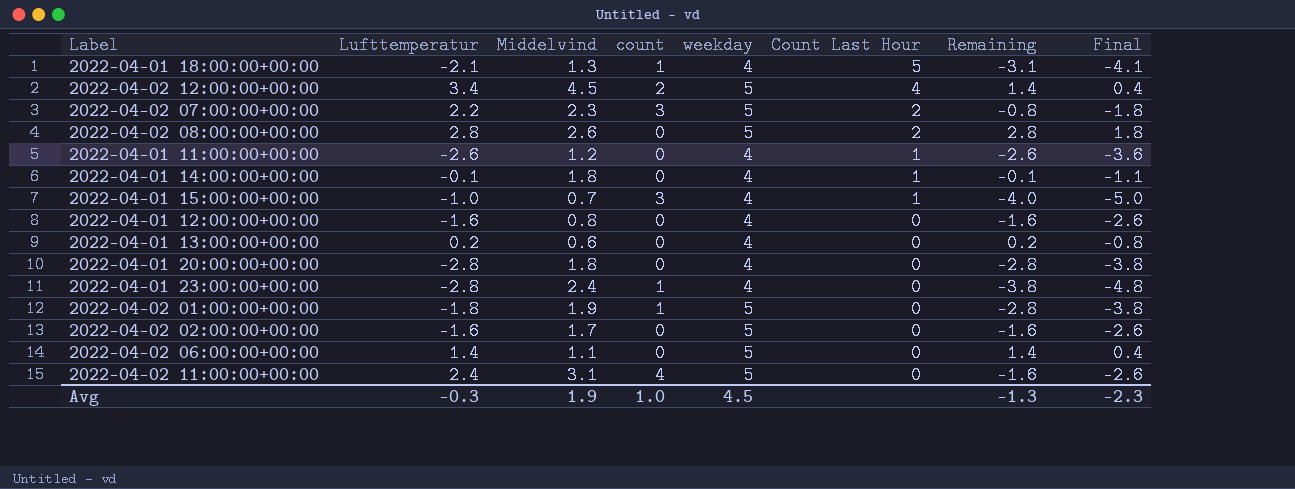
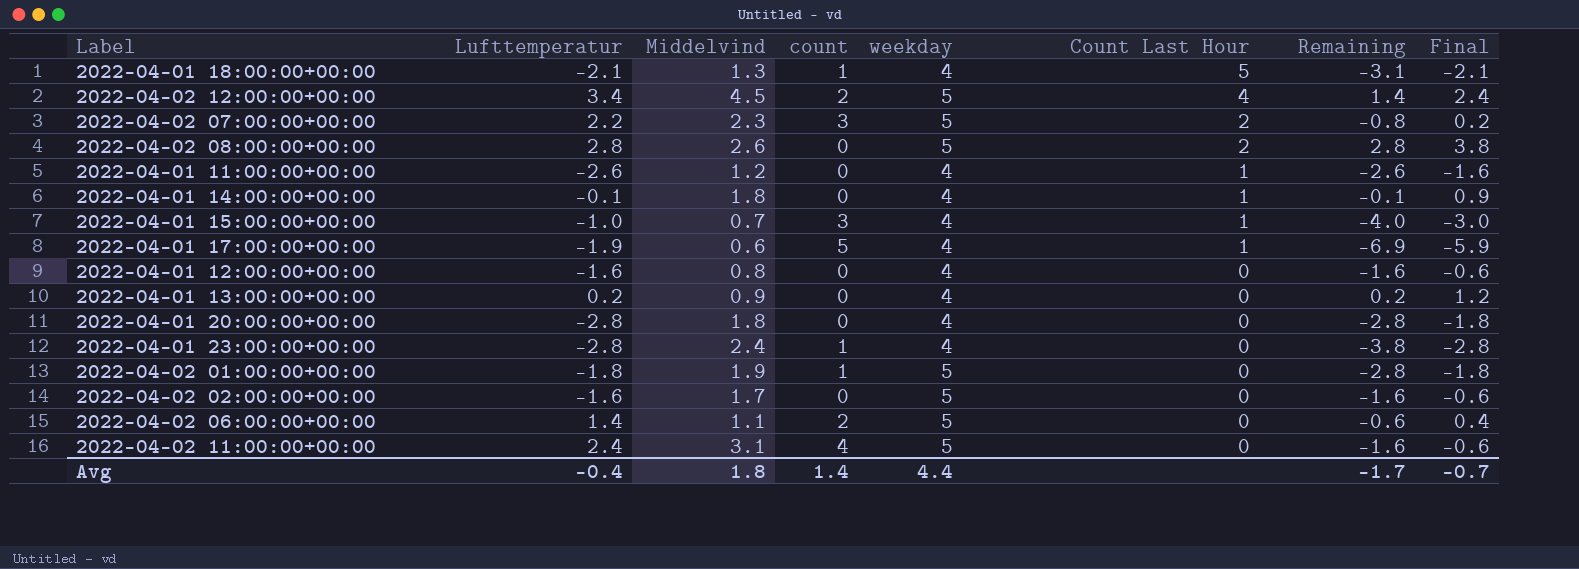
column Final | formula: [Remaining] - 1 -> [Remaining] + 1
row 2022-04-01 17:00:00+00:00: none -> -1.9 | 0.6 | 5 | 4 | 1 | -6.9 | -5.9
2022-04-01 13:00:00+00:00 | Middelvind: 0.6 -> 0.9
2022-04-02 06:00:00+00:00 | count: 0 -> 2
2022-04-02 06:00:00+00:00 | Remaining: 1.4 -> -0.6
Avg | Lufttemperatur: -0.3 -> -0.4
Avg | Middelvind: 1.9 -> 1.8
Avg | count: 1.0 -> 1.4
Avg | weekday: 4.5 -> 4.4
Avg | Remaining: -1.3 -> -1.7
Avg | Final: -2.3 -> -0.7

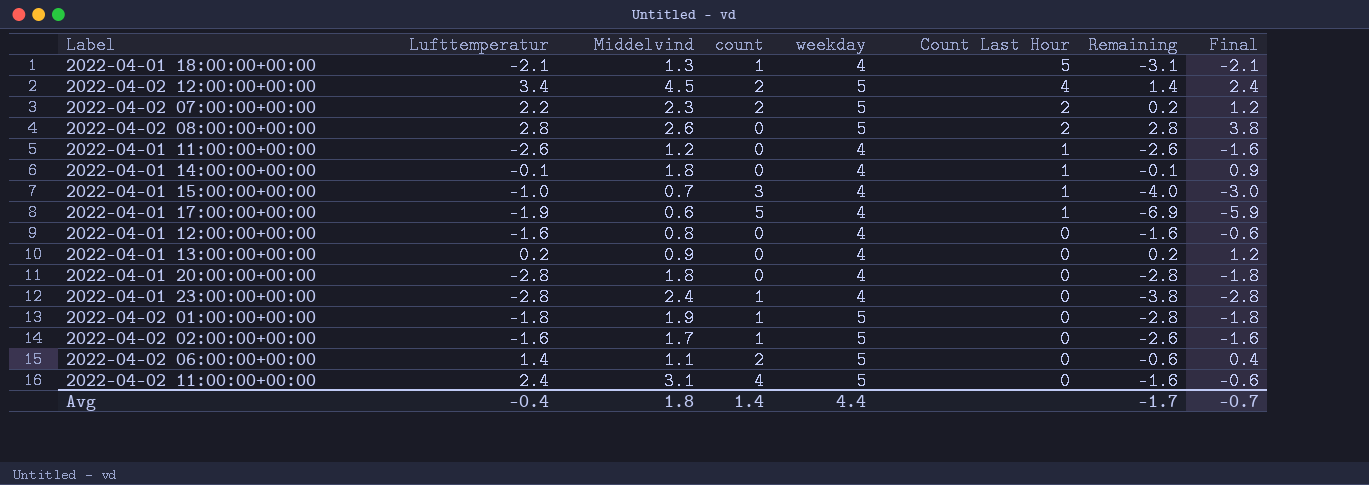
2022-04-02 07:00:00+00:00 | count: 3 -> 2
2022-04-02 07:00:00+00:00 | Remaining: -0.8 -> 0.2
2022-04-02 07:00:00+00:00 | Final: 0.2 -> 1.2
2022-04-02 02:00:00+00:00 | count: 0 -> 1
2022-04-02 02:00:00+00:00 | Remaining: -1.6 -> -2.6
2022-04-02 02:00:00+00:00 | Final: -0.6 -> -1.6

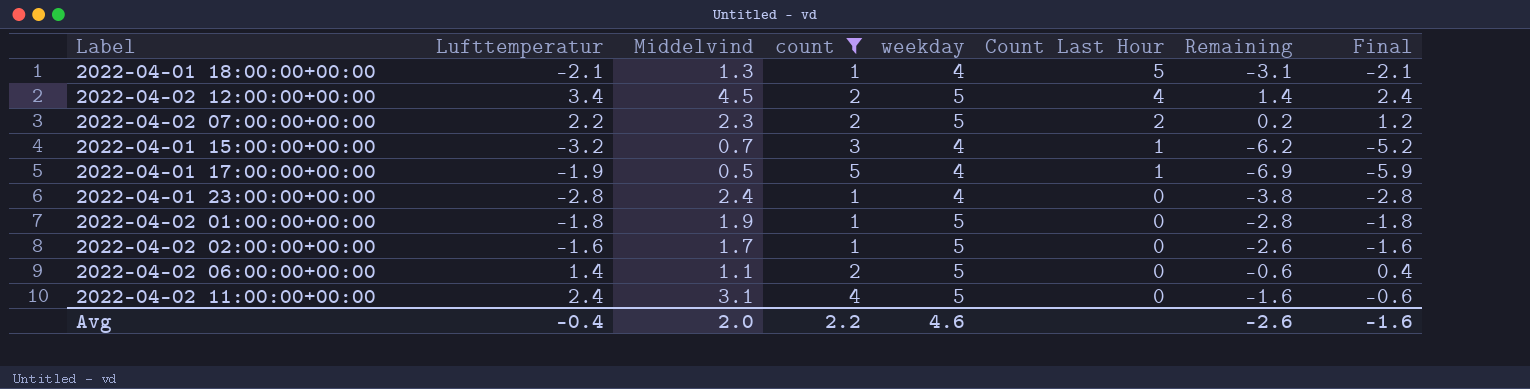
filter: none -> count != 0
2022-04-01 15:00:00+00:00 | Lufttemperatur: -1.0 -> -3.2
2022-04-01 15:00:00+00:00 | Remaining: -4.0 -> -6.2
2022-04-01 15:00:00+00:00 | Final: -3.0 -> -5.2
2022-04-01 17:00:00+00:00 | Middelvind: 0.6 -> 0.5
Avg | Middelvind: 1.8 -> 2.0
Avg | count: 1.4 -> 2.2
Avg | weekday: 4.4 -> 4.6
Avg | Remaining: -1.7 -> -2.6
Avg | Final: -0.7 -> -1.6

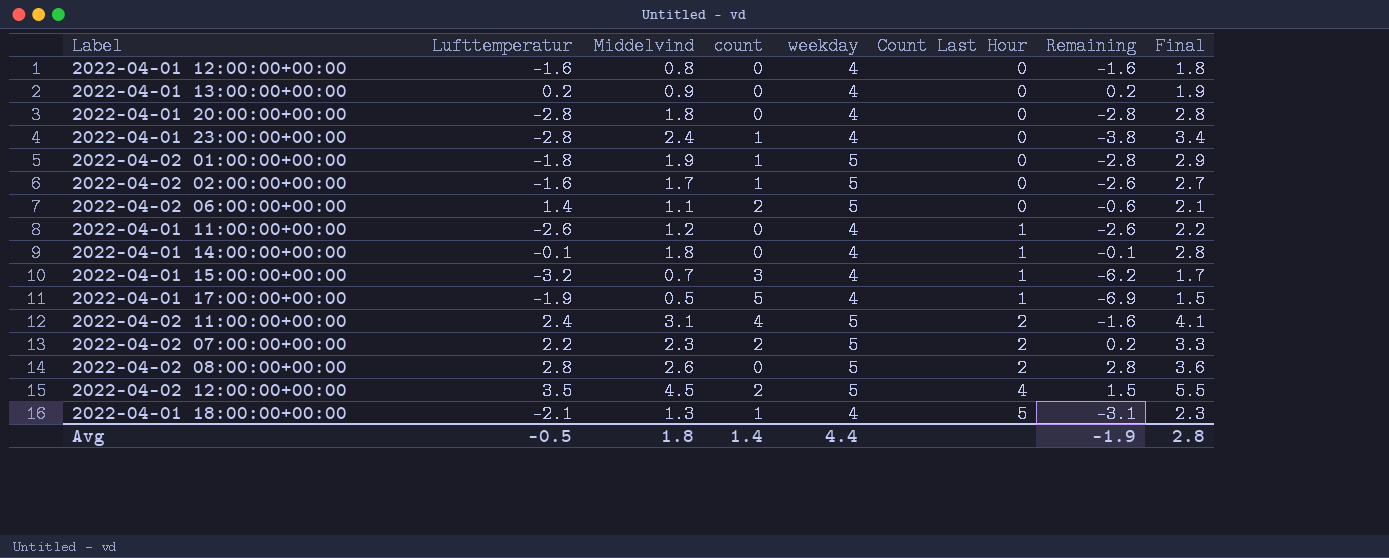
filter: count != 0 -> none
row order: Count Last Hour descending -> Count Last Hour ascending
column Final | formula: [Remaining] + 1 -> [Middelvind] + 1
2022-04-02 11:00:00+00:00 | Count Last Hour: 0 -> 2
2022-04-02 12:00:00+00:00 | Lufttemperatur: 3.4 -> 3.5
2022-04-02 12:00:00+00:00 | Remaining: 1.4 -> 1.5
Avg | Lufttemperatur: -0.4 -> -0.5
Avg | Middelvind: 2.0 -> 1.8
Avg | count: 2.2 -> 1.4
Avg | weekday: 4.6 -> 4.4
Avg | Remaining: -2.6 -> -1.9
Avg | Final: -1.6 -> 2.8

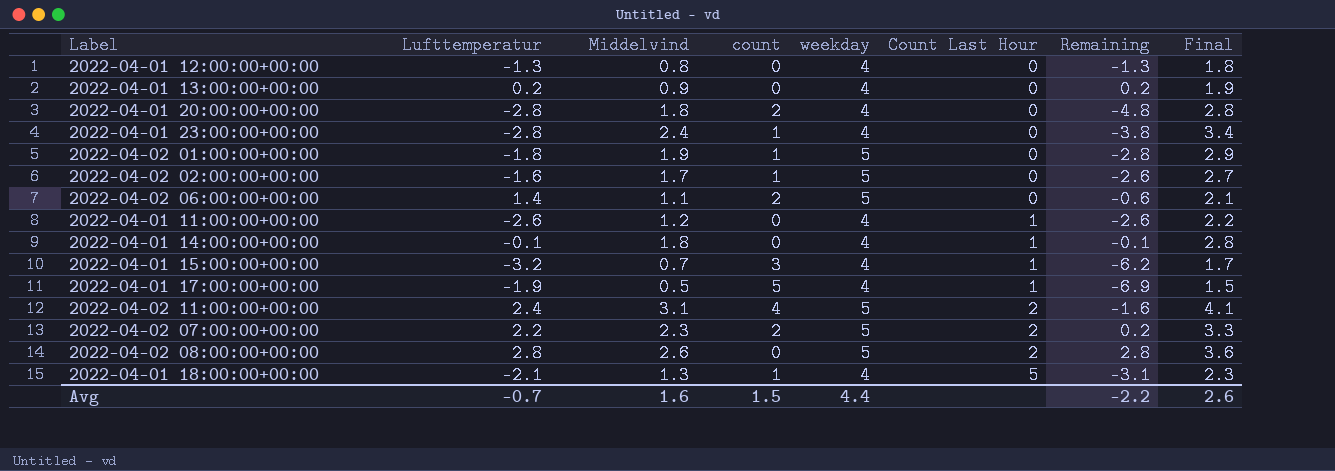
row 2022-04-02 12:00:00+00:00: 3.5 | 4.5 | 2 | 5 | 4 | 1.5 | 5.5 -> none
2022-04-01 12:00:00+00:00 | Lufttemperatur: -1.6 -> -1.3
2022-04-01 12:00:00+00:00 | Remaining: -1.6 -> -1.3
2022-04-01 20:00:00+00:00 | count: 0 -> 2
2022-04-01 20:00:00+00:00 | Remaining: -2.8 -> -4.8
Avg | Lufttemperatur: -0.5 -> -0.7
Avg | Middelvind: 1.8 -> 1.6
Avg | count: 1.4 -> 1.5
Avg | Remaining: -1.9 -> -2.2
Avg | Final: 2.8 -> 2.6

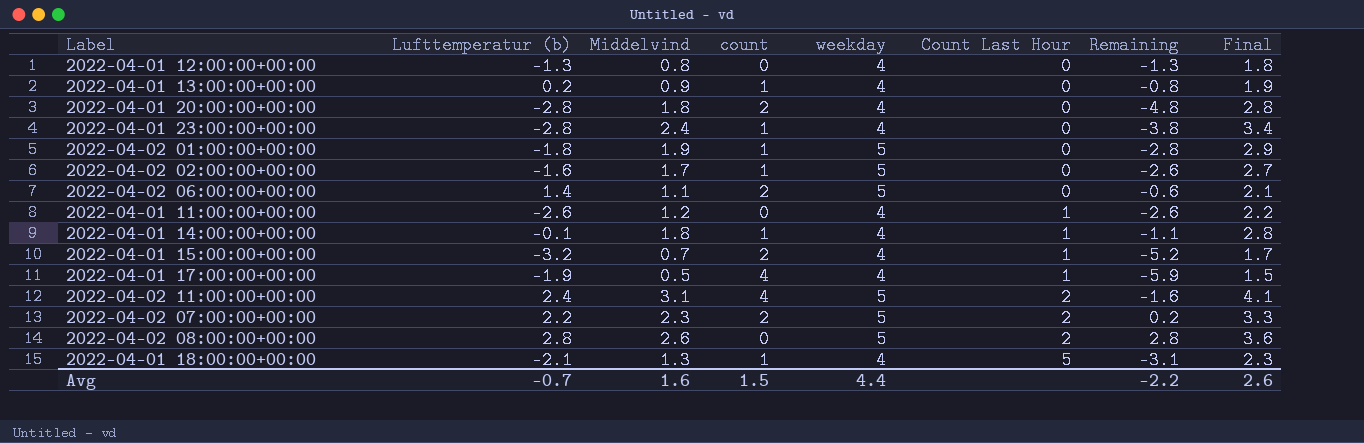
column name: Lufttemperatur -> Lufttemperatur (b)
2022-04-01 13:00:00+00:00 | count: 0 -> 1
2022-04-01 13:00:00+00:00 | Remaining: 0.2 -> -0.8
2022-04-01 14:00:00+00:00 | count: 0 -> 1
2022-04-01 14:00:00+00:00 | Remaining: -0.1 -> -1.1
2022-04-01 15:00:00+00:00 | count: 3 -> 2
2022-04-01 15:00:00+00:00 | Remaining: -6.2 -> -5.2
2022-04-01 17:00:00+00:00 | count: 5 -> 4
2022-04-01 17:00:00+00:00 | Remaining: -6.9 -> -5.9

